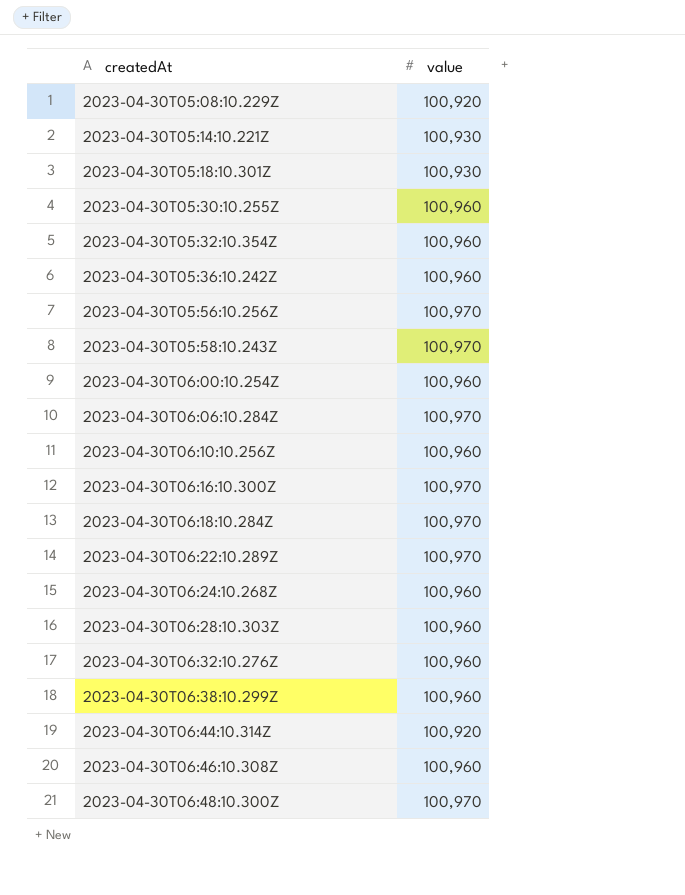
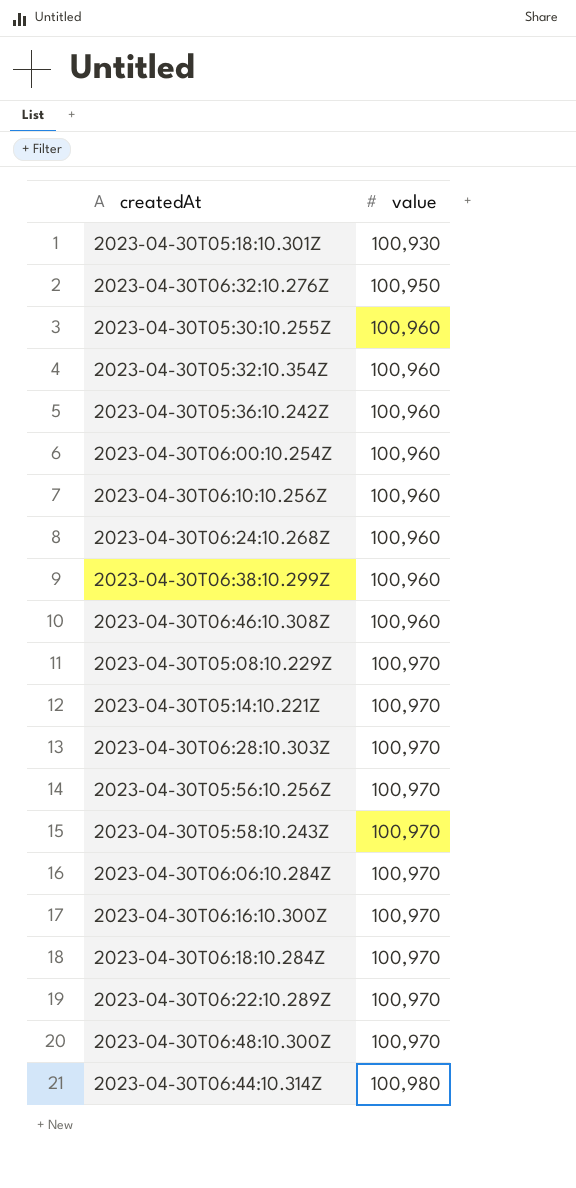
row order: createdAt ascending -> value ascending
2023-04-30T06:32:10.276Z | value: 100,960 -> 100,950
2023-04-30T05:08:10.229Z | value: 100,920 -> 100,970
2023-04-30T05:14:10.221Z | value: 100,930 -> 100,970
2023-04-30T06:28:10.303Z | value: 100,960 -> 100,970
2023-04-30T06:44:10.314Z | value: 100,920 -> 100,980

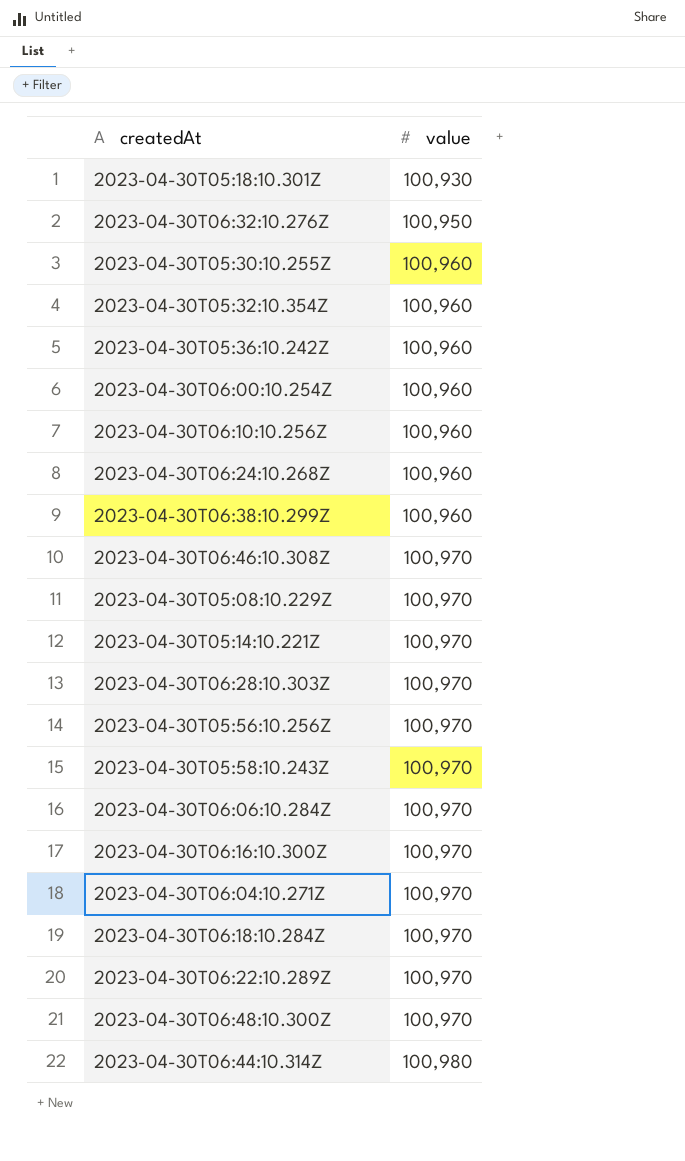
2023-04-30T06:46:10.308Z | value: 100,960 -> 100,970
row 2023-04-30T06:04:10.271Z: none -> 100,970

